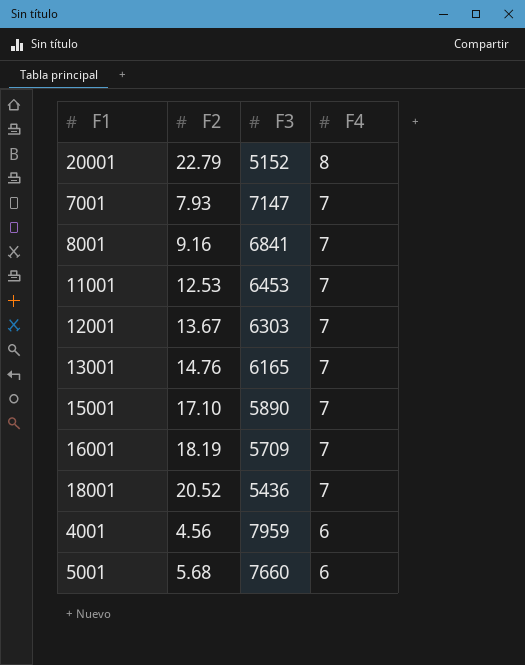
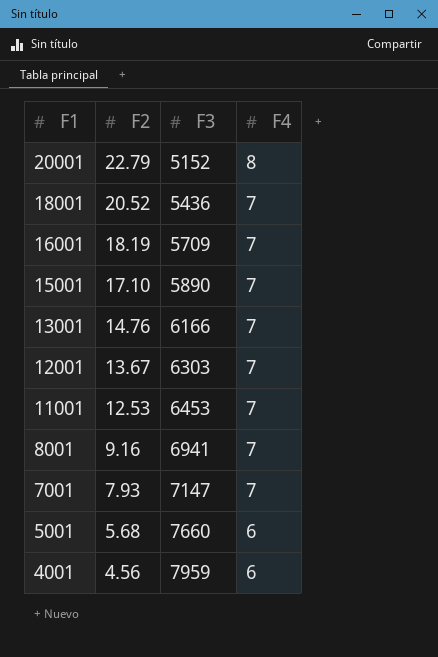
row order: F4 descending -> F1 descending
13001 | F3: 6165 -> 6166
8001 | F3: 6841 -> 6941

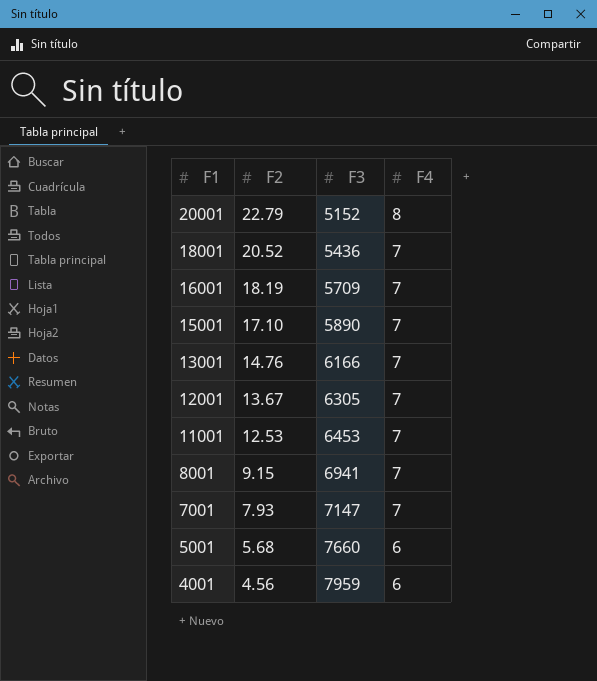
12001 | F3: 6303 -> 6305
8001 | F2: 9.16 -> 9.15

